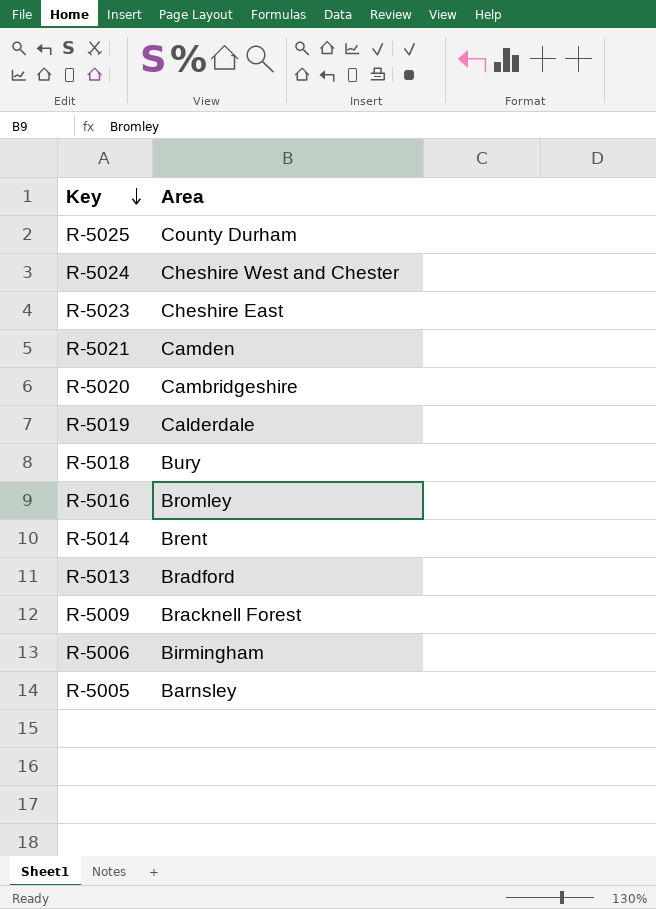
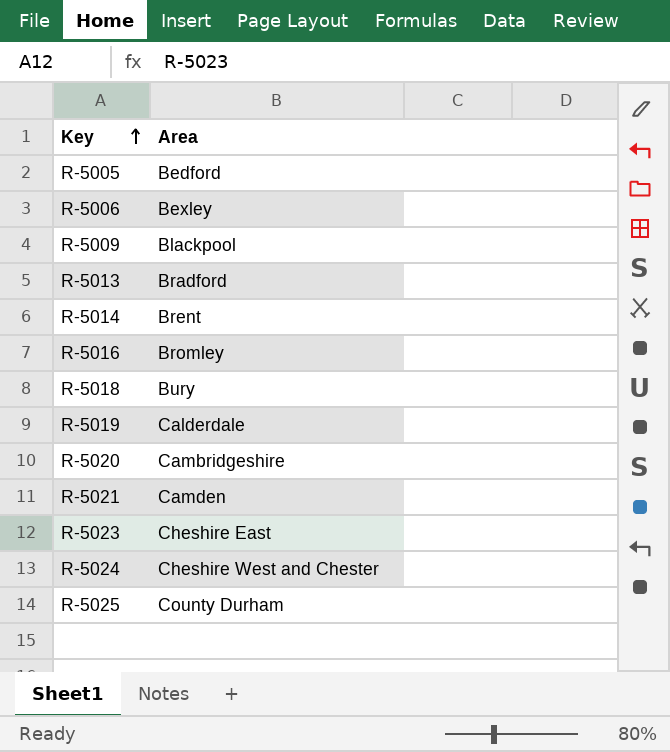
row order: Key descending -> Key ascending
R-5005 | Area: Barnsley -> Bedford
R-5006 | Area: Birmingham -> Bexley
R-5009 | Area: Bracknell Forest -> Blackpool

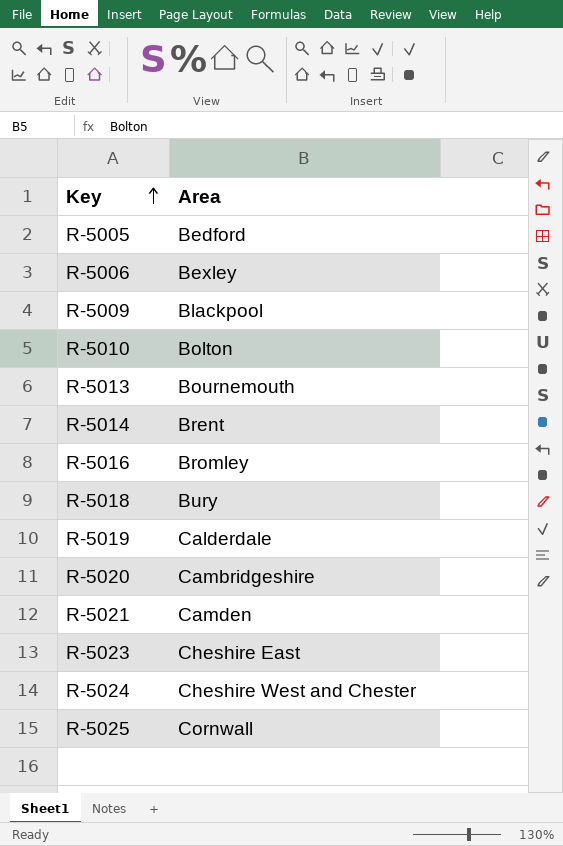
row R-5010: none -> Bolton
R-5013 | Area: Bradford -> Bournemouth
R-5025 | Area: County Durham -> Cornwall

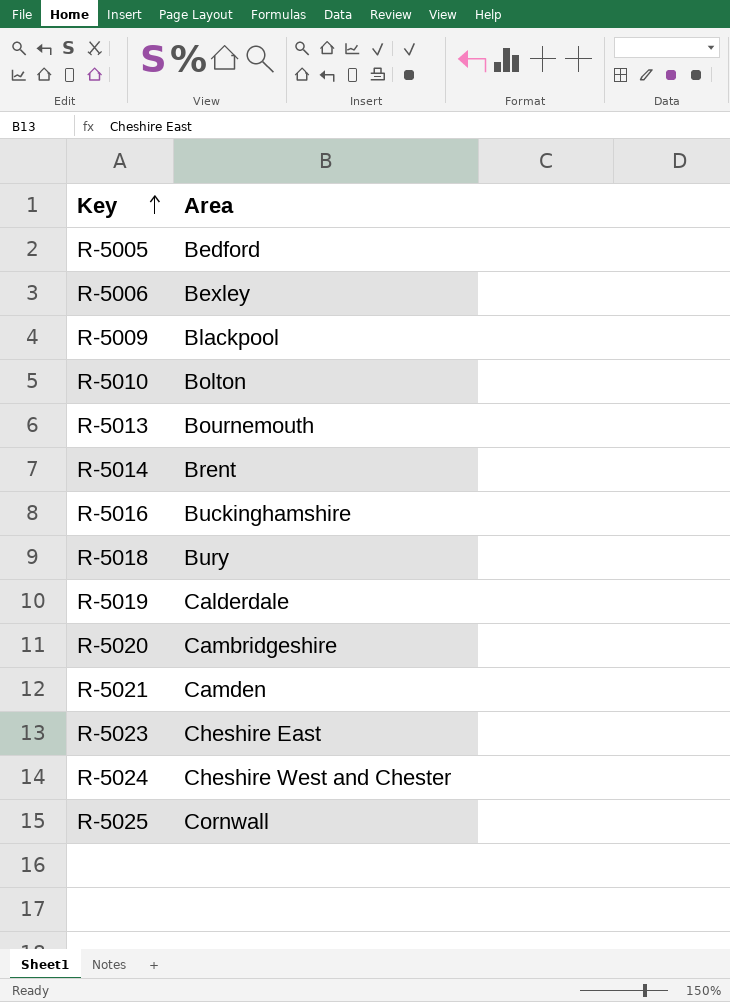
R-5016 | Area: Bromley -> Buckinghamshire

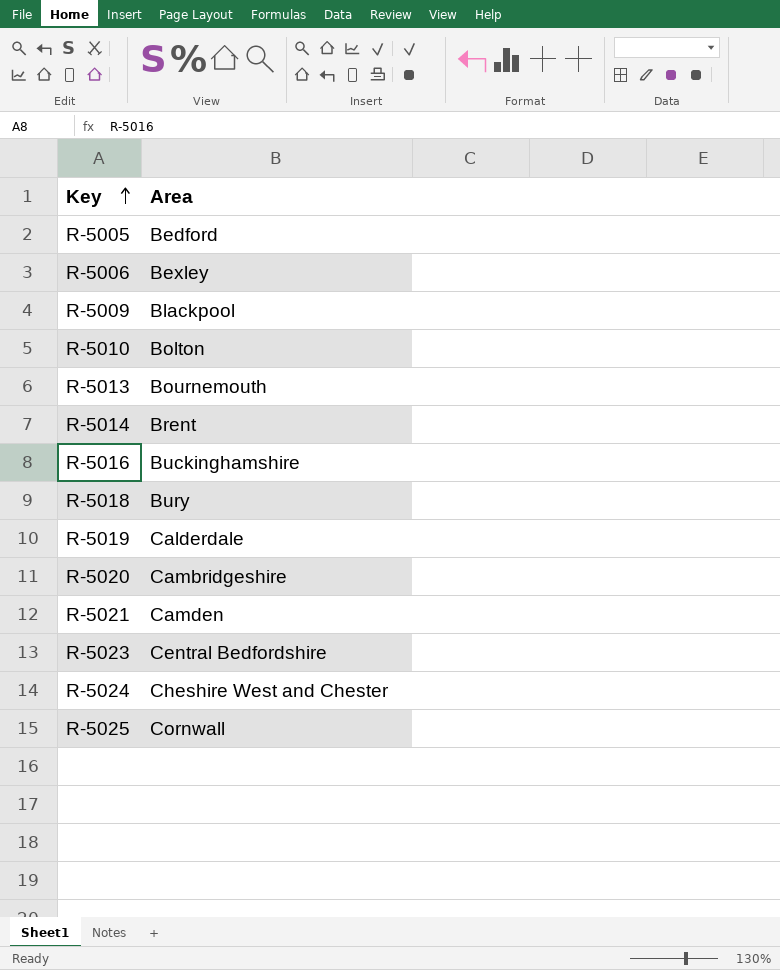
R-5023 | Area: Cheshire East -> Central Bedfordshire

